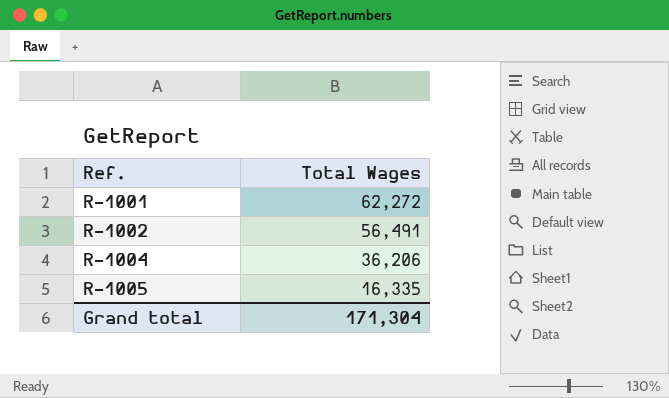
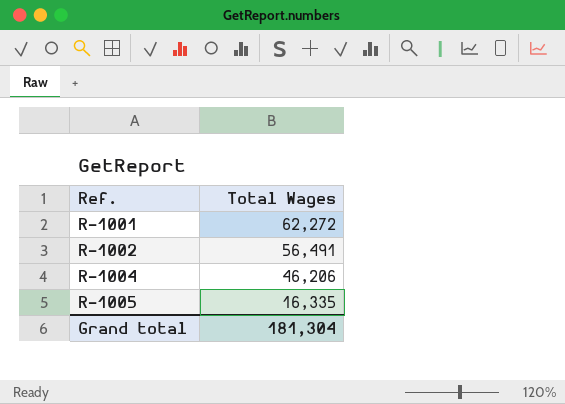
R-1004 | Total Wages: 36,206 -> 46,206
Grand total | Total Wages: 171,304 -> 181,304

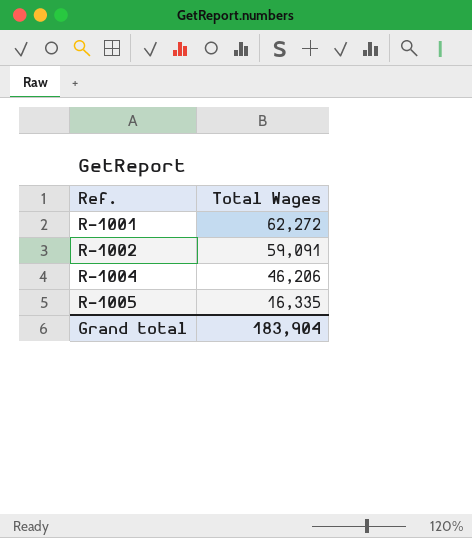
R-1002 | Total Wages: 56,491 -> 59,091
Grand total | Total Wages: 181,304 -> 183,904

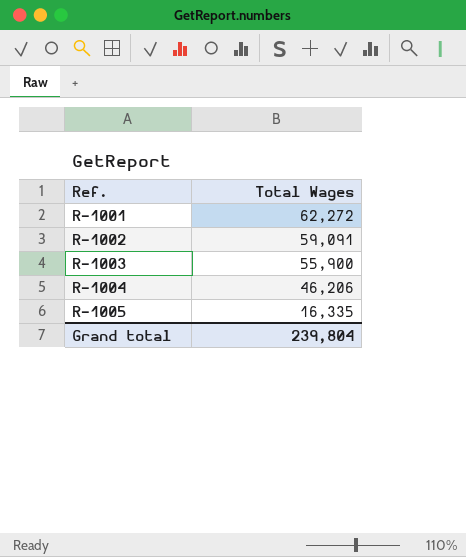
row R-1003: none -> 55,900
Grand total | Total Wages: 183,904 -> 239,804

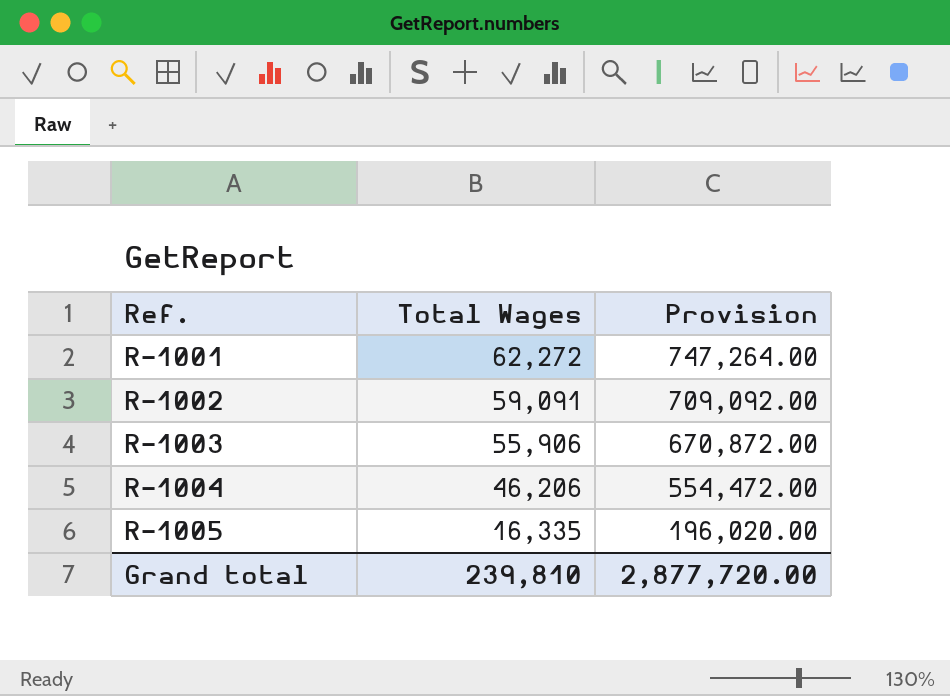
column Provision | formula: none -> [Total Wages] * 12
R-1003 | Total Wages: 55,900 -> 55,906
Grand total | Total Wages: 239,804 -> 239,810

